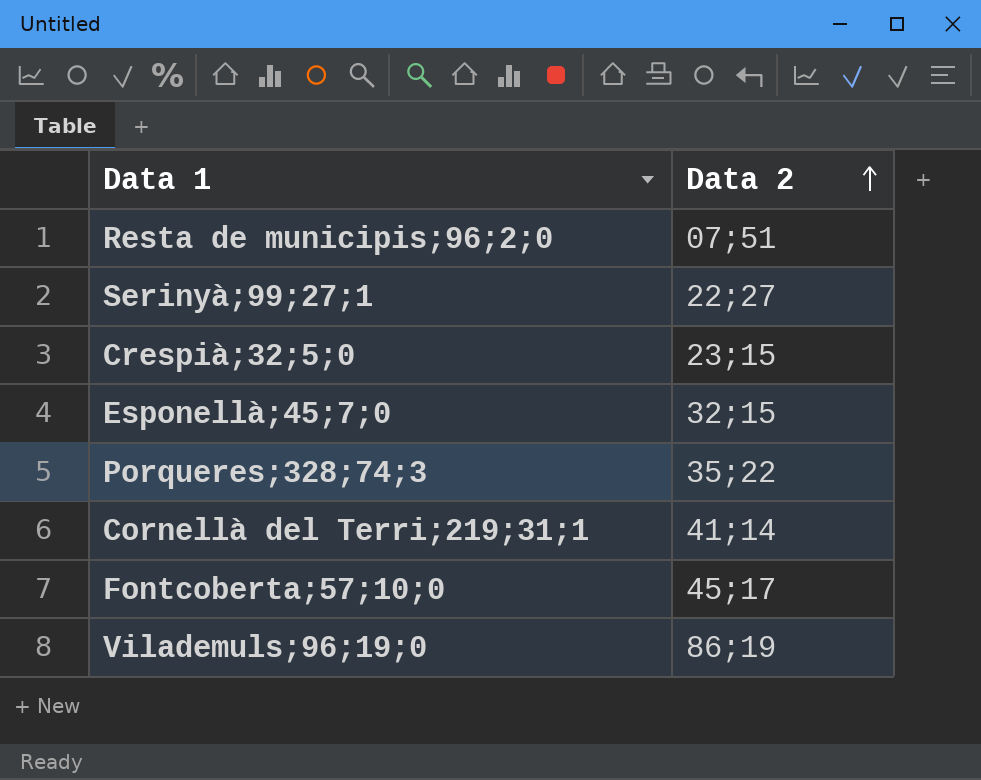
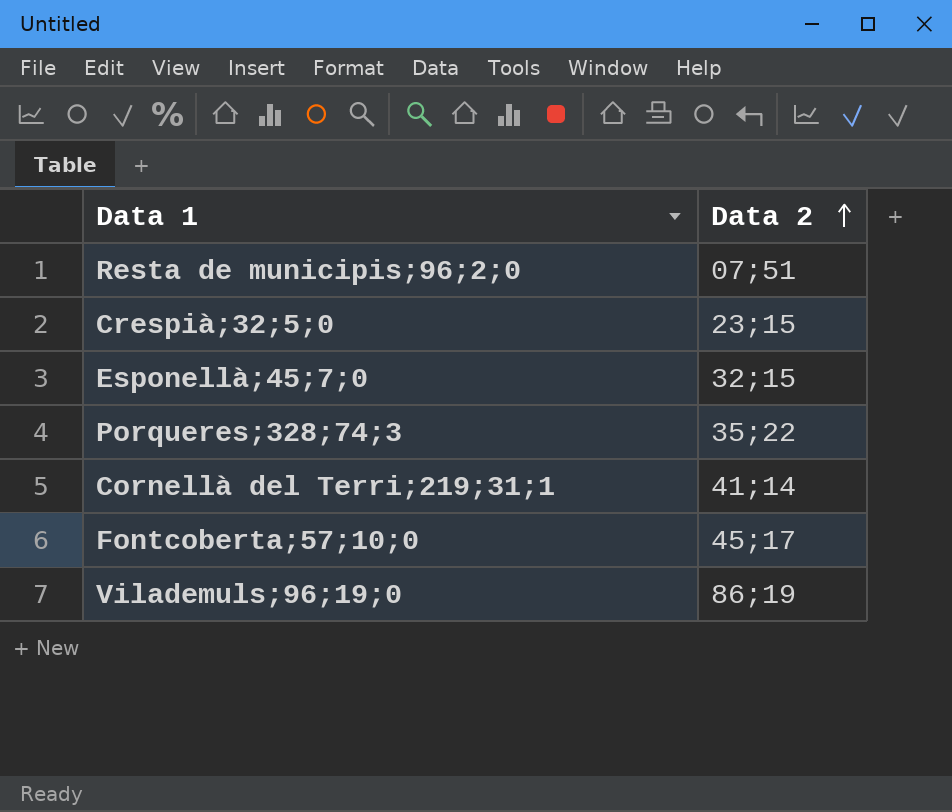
row Serinyà;99;27;1: 22;27 -> none

